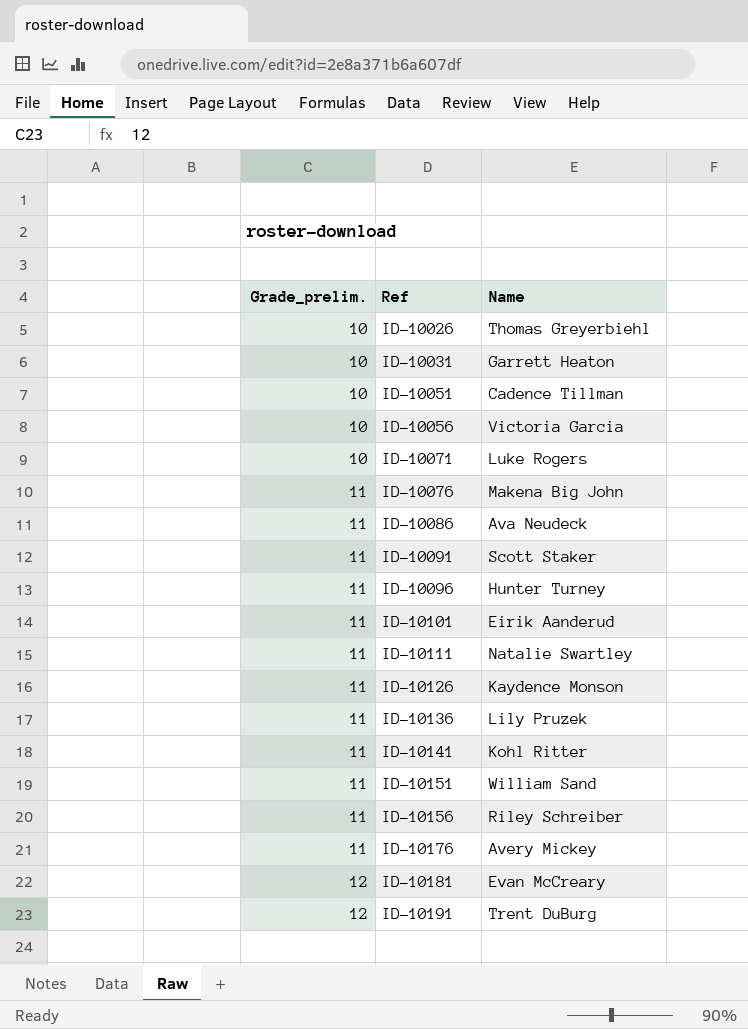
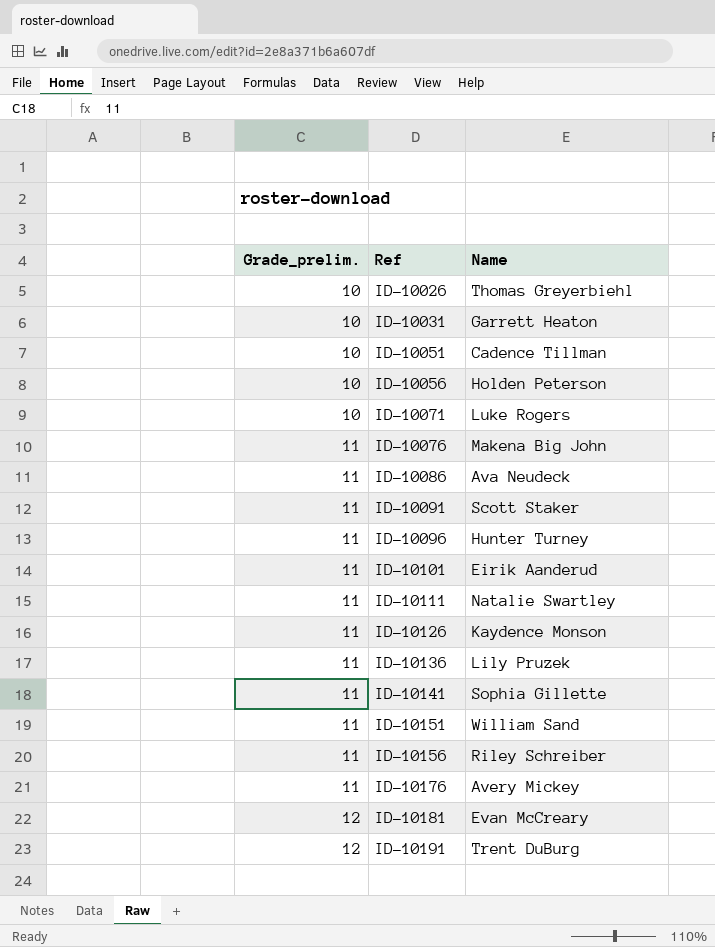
ID-10056 | Name: Victoria Garcia -> Holden Peterson
ID-10141 | Name: Kohl Ritter -> Sophia Gillette

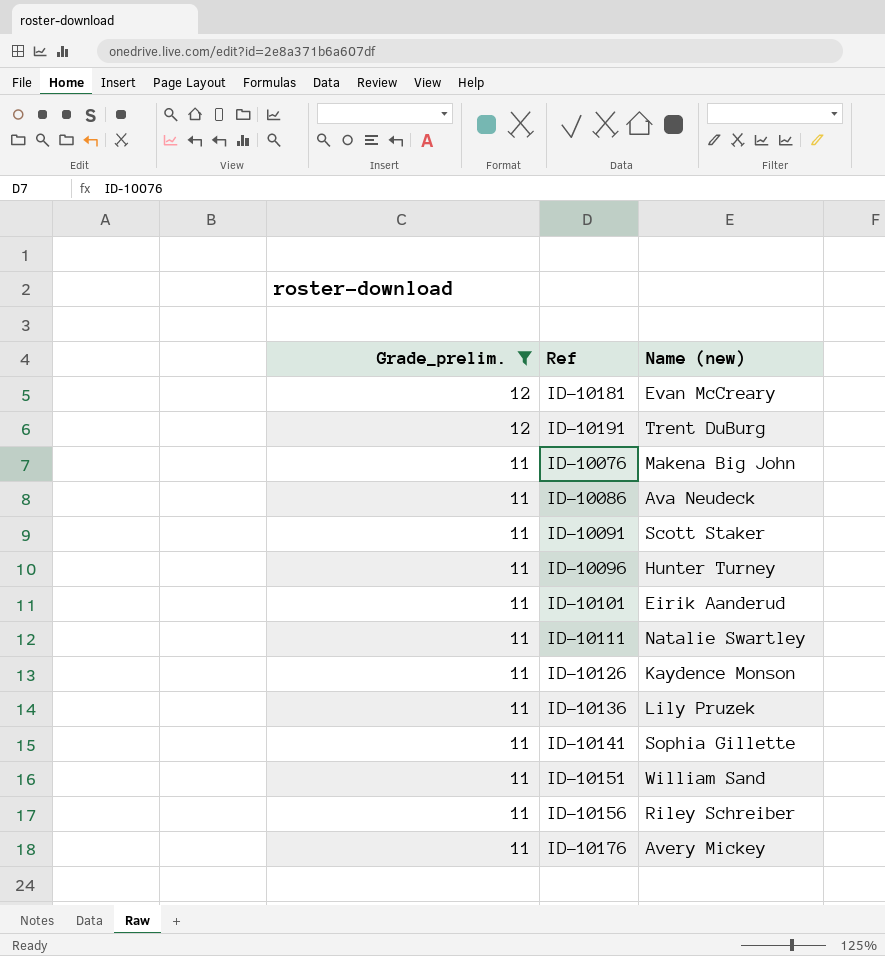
filter: none -> Grade_prelim. != 10
row order: Grade_prelim. ascending -> Grade_prelim. descending
column name: Name -> Name (new)

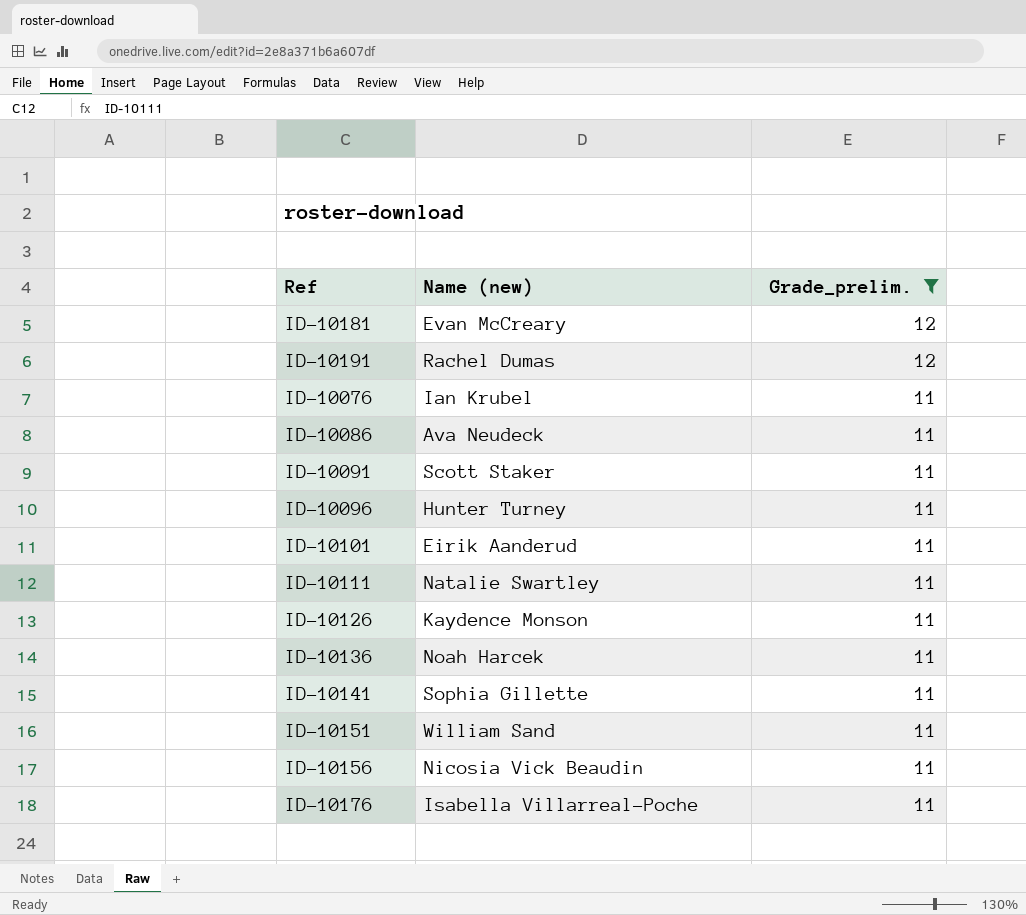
column Grade_prelim. | position: 1 -> 3
ID-10191 | Name (new): Trent DuBurg -> Rachel Dumas
ID-10076 | Name (new): Makena Big John -> Ian Krubel
ID-10136 | Name (new): Lily Pruzek -> Noah Harcek
ID-10156 | Name (new): Riley Schreiber -> Nicosia Vick Beaudin
ID-10176 | Name (new): Avery Mickey -> Isabella Villarreal-Poche

